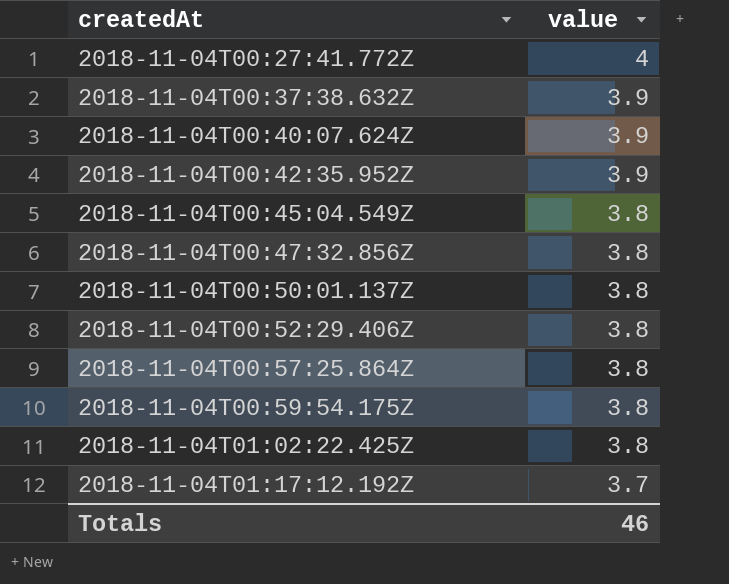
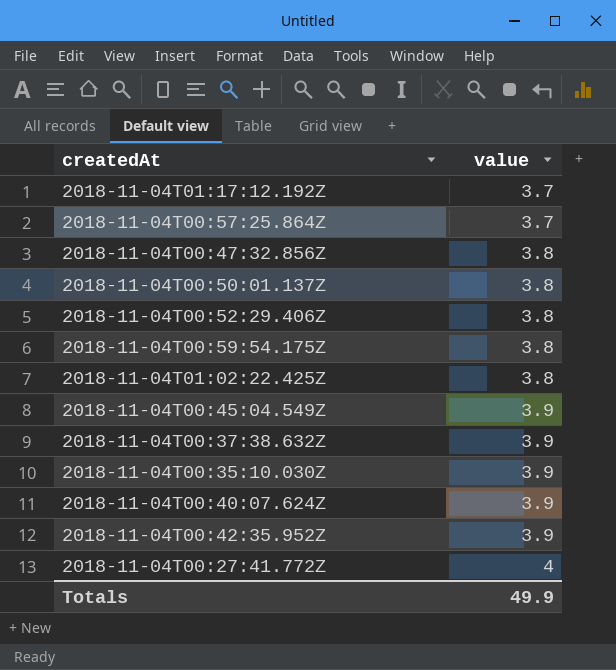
row order: createdAt ascending -> value ascending
2018-11-04T00:57:25.864Z | value: 3.8 -> 3.7
2018-11-04T00:45:04.549Z | value: 3.8 -> 3.9
row 2018-11-04T00:35:10.030Z: none -> 3.9
Totals | value: 46 -> 49.9

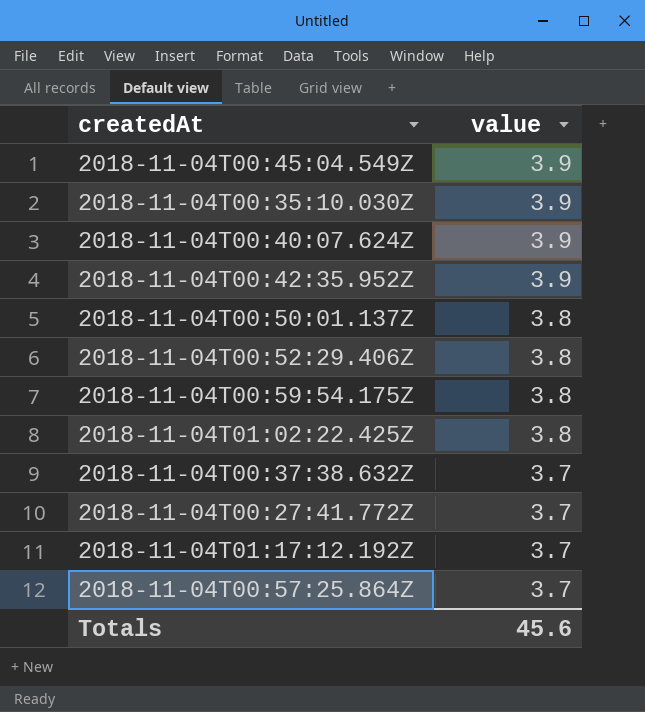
row order: value ascending -> value descending
row 2018-11-04T00:47:32.856Z: 3.8 -> none
2018-11-04T00:37:38.632Z | value: 3.9 -> 3.7
2018-11-04T00:27:41.772Z | value: 4 -> 3.7
Totals | value: 49.9 -> 45.6

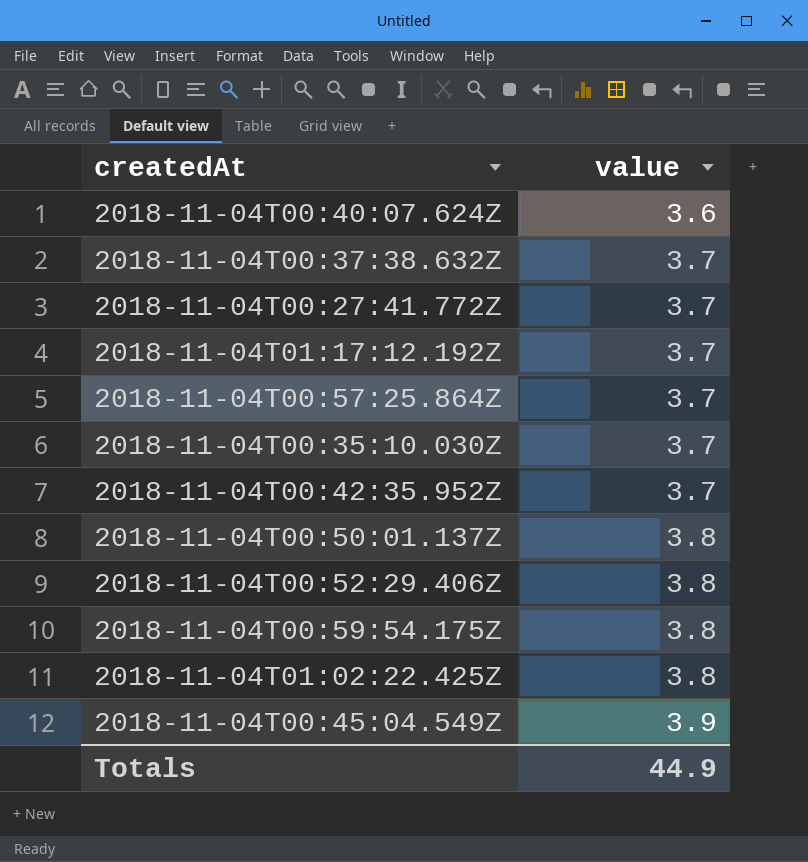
row order: value descending -> value ascending
2018-11-04T00:40:07.624Z | value: 3.9 -> 3.6
2018-11-04T00:35:10.030Z | value: 3.9 -> 3.7
2018-11-04T00:42:35.952Z | value: 3.9 -> 3.7
Totals | value: 45.6 -> 44.9

